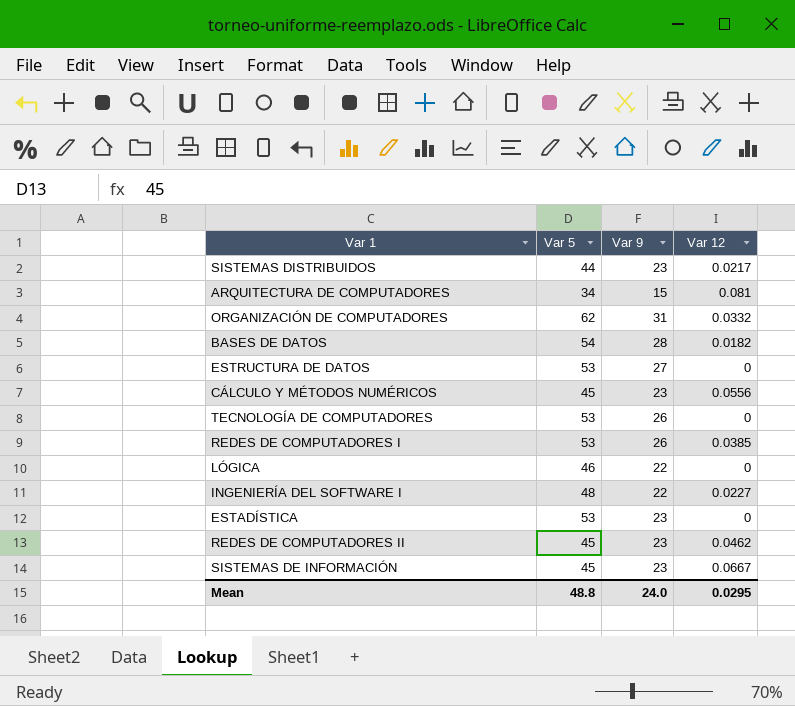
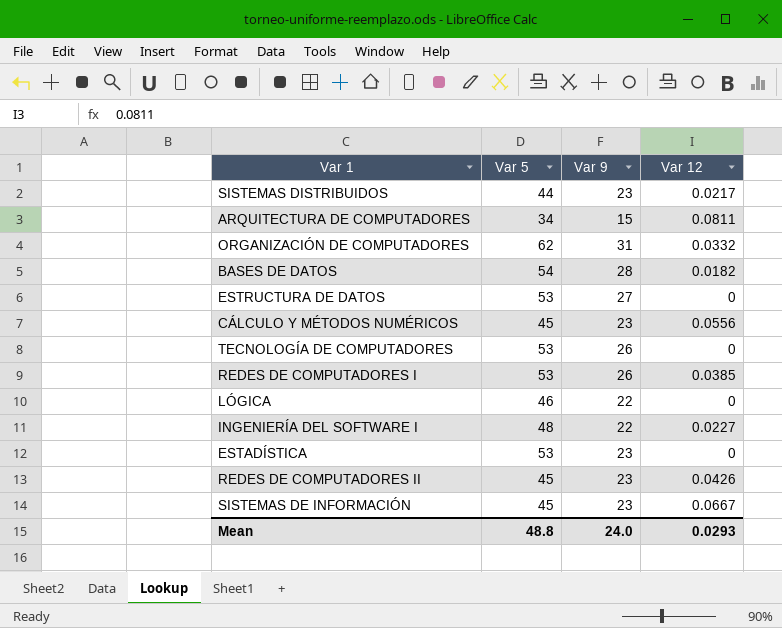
ARQUITECTURA DE COMPUTADORES | Var 12: 0.081 -> 0.0811
REDES DE COMPUTADORES II | Var 12: 0.0462 -> 0.0426
Mean | Var 12: 0.0295 -> 0.0293

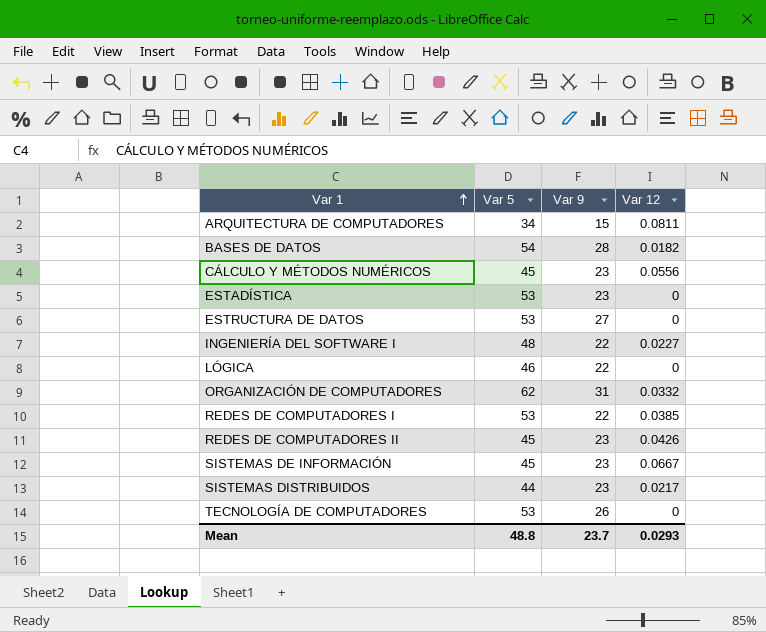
row order: none -> Var 1 ascending
REDES DE COMPUTADORES I | Var 9: 26 -> 22
Mean | Var 9: 24.0 -> 23.7

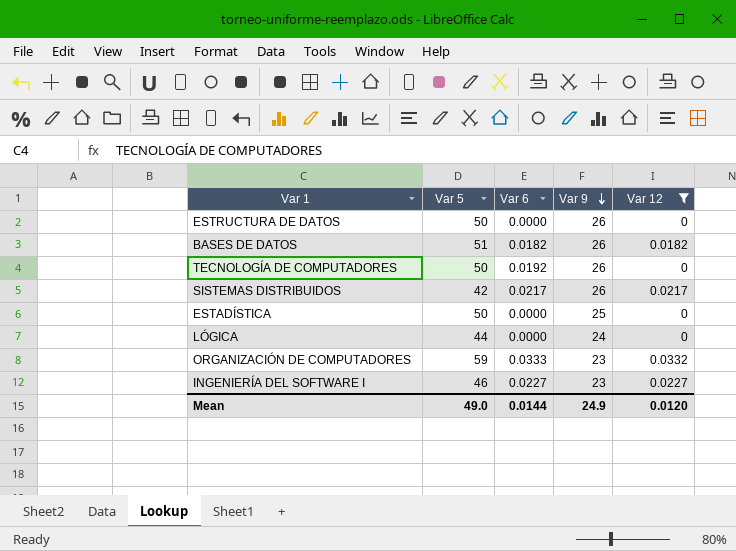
filter: none -> Var 12 <= 0.0332
row order: Var 1 ascending -> Var 9 descending
column Var 6 | position: none -> 3
ESTRUCTURA DE DATOS | Var 5: 53 -> 50
ESTRUCTURA DE DATOS | Var 9: 27 -> 26
BASES DE DATOS | Var 5: 54 -> 51
BASES DE DATOS | Var 9: 28 -> 26
TECNOLOGÍA DE COMPUTADORES | Var 5: 53 -> 50
SISTEMAS DISTRIBUIDOS | Var 5: 44 -> 42
SISTEMAS DISTRIBUIDOS | Var 9: 23 -> 26
ESTADÍSTICA | Var 5: 53 -> 50
ESTADÍSTICA | Var 9: 23 -> 25
LÓGICA | Var 5: 46 -> 44
LÓGICA | Var 9: 22 -> 24
ORGANIZACIÓN DE COMPUTADORES | Var 5: 62 -> 59
ORGANIZACIÓN DE COMPUTADORES | Var 9: 31 -> 23
INGENIERÍA DEL SOFTWARE I | Var 5: 48 -> 46
INGENIERÍA DEL SOFTWARE I | Var 9: 22 -> 23
Mean | Var 5: 48.8 -> 49.0
Mean | Var 9: 23.7 -> 24.9
Mean | Var 12: 0.0293 -> 0.0120

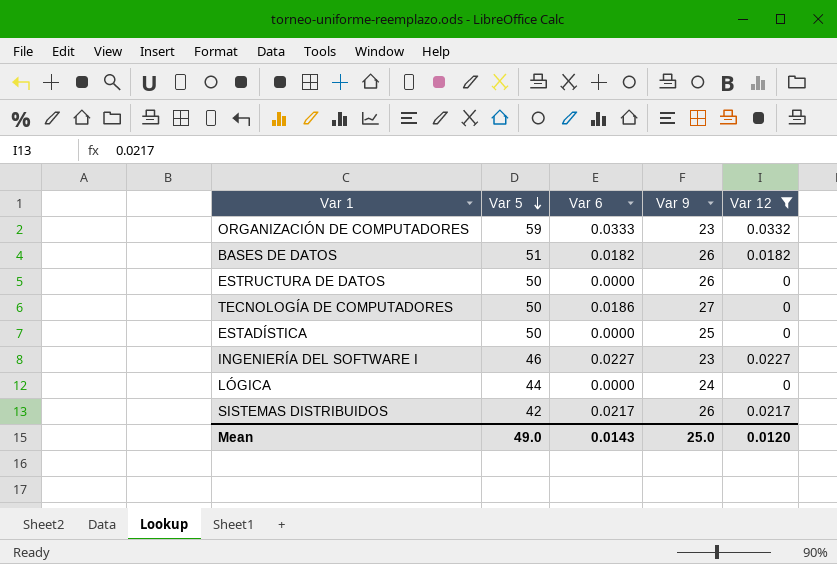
row order: Var 9 descending -> Var 5 descending
TECNOLOGÍA DE COMPUTADORES | Var 6: 0.0192 -> 0.0186
TECNOLOGÍA DE COMPUTADORES | Var 9: 26 -> 27
Mean | Var 6: 0.0144 -> 0.0143
Mean | Var 9: 24.9 -> 25.0

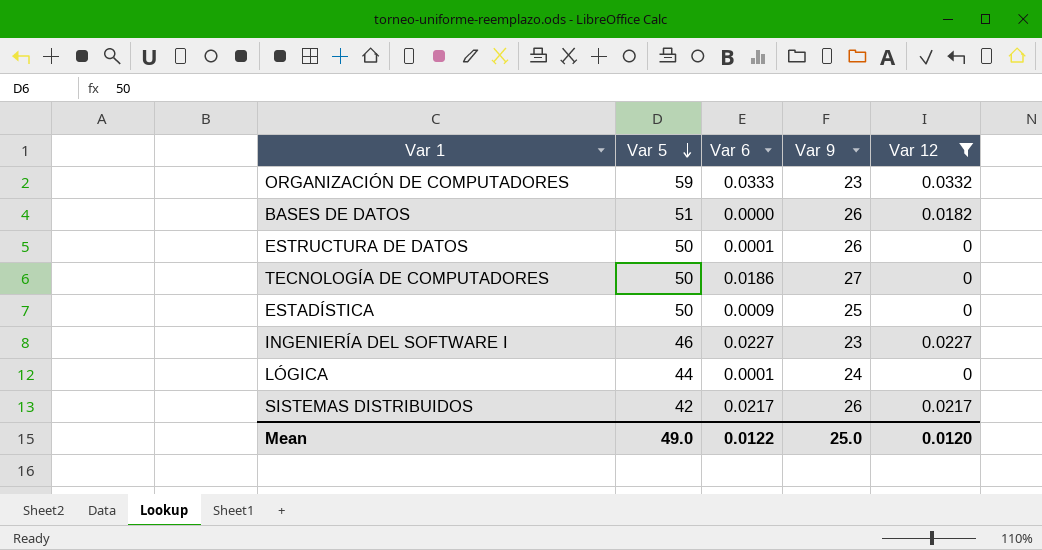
BASES DE DATOS | Var 6: 0.0182 -> 0.0000
ESTRUCTURA DE DATOS | Var 6: 0.0000 -> 0.0001
ESTADÍSTICA | Var 6: 0.0000 -> 0.0009
LÓGICA | Var 6: 0.0000 -> 0.0001
Mean | Var 6: 0.0143 -> 0.0122

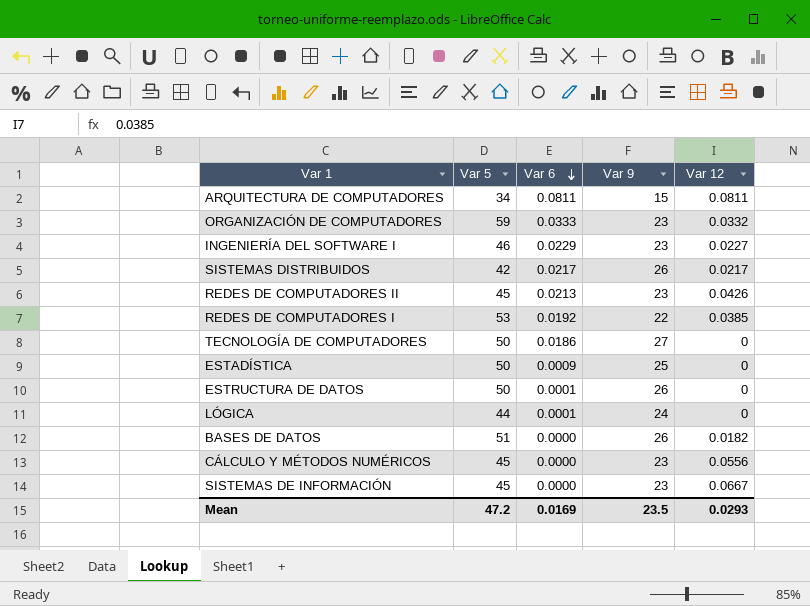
filter: Var 12 <= 0.0332 -> none
row order: Var 5 descending -> Var 6 descending
INGENIERÍA DEL SOFTWARE I | Var 6: 0.0227 -> 0.0229
Mean | Var 5: 49.0 -> 47.2
Mean | Var 6: 0.0122 -> 0.0169
Mean | Var 9: 25.0 -> 23.5
Mean | Var 12: 0.0120 -> 0.0293

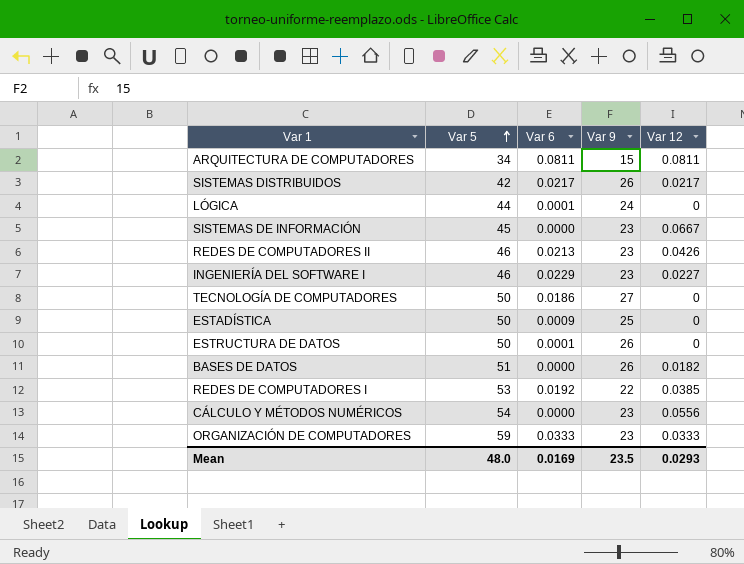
row order: Var 6 descending -> Var 5 ascending
REDES DE COMPUTADORES II | Var 5: 45 -> 46
CÁLCULO Y MÉTODOS NUMÉRICOS | Var 5: 45 -> 54
ORGANIZACIÓN DE COMPUTADORES | Var 12: 0.0332 -> 0.0333
Mean | Var 5: 47.2 -> 48.0

